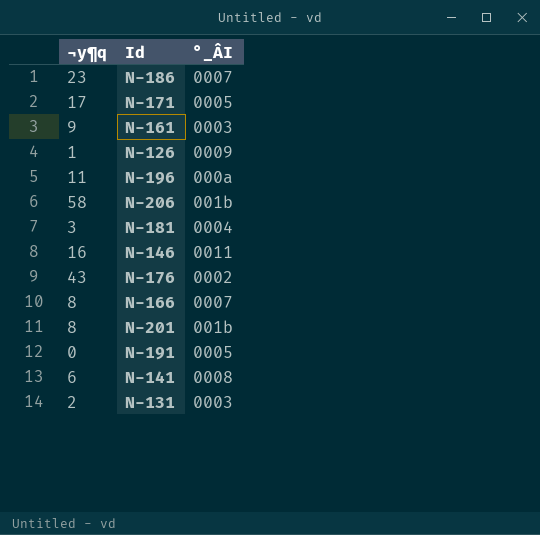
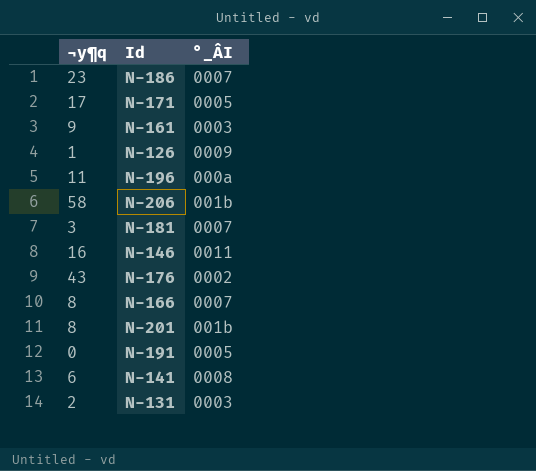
N-181 | °_ÂI: 0004 -> 0007

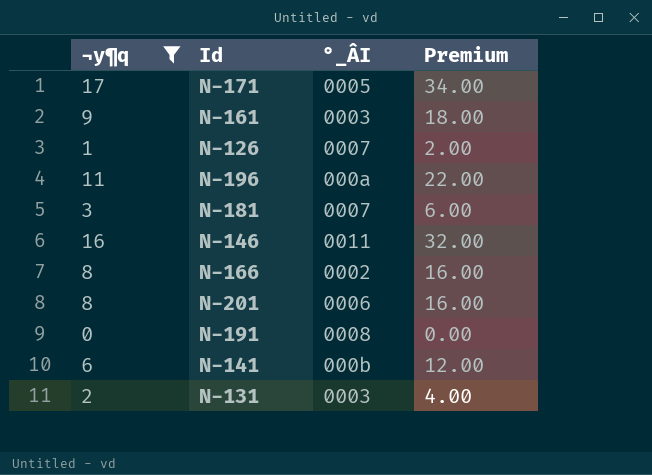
filter: none -> ¬y¶q <= 17
column Premium | formula: none -> [¬y¶q] * 2
N-126 | °_ÂI: 0009 -> 0007
N-166 | °_ÂI: 0007 -> 0002
N-201 | °_ÂI: 001b -> 0006
N-191 | °_ÂI: 0005 -> 0008
N-141 | °_ÂI: 0008 -> 000b

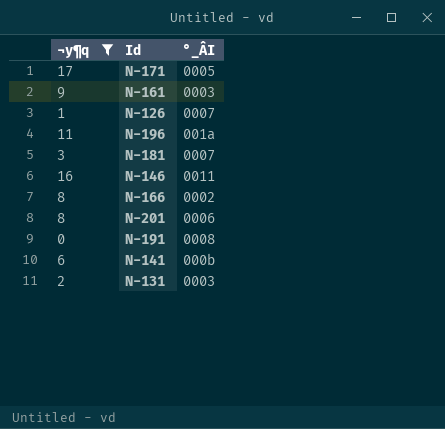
column Premium | formula: [¬y¶q] * 2 -> none
N-196 | °_ÂI: 000a -> 001a

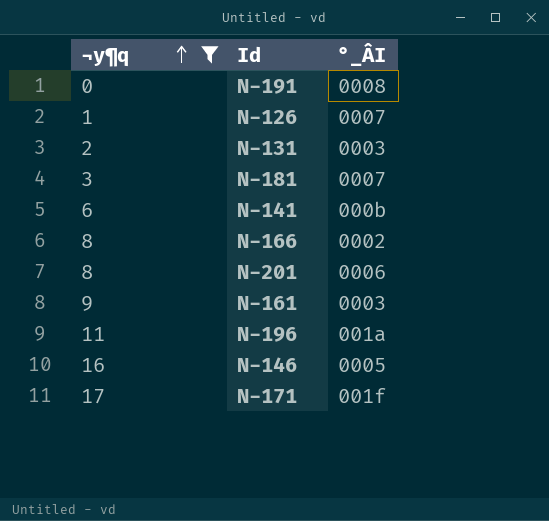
row order: none -> ¬y¶q ascending
N-146 | °_ÂI: 0011 -> 0005
N-171 | °_ÂI: 0005 -> 001f

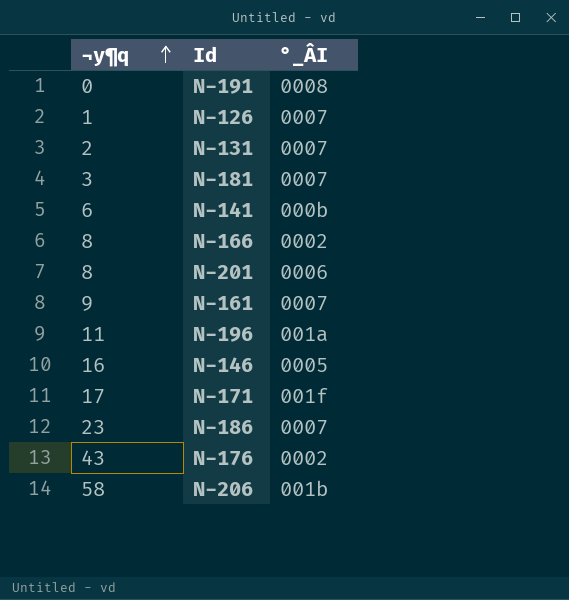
filter: ¬y¶q <= 17 -> none
N-131 | °_ÂI: 0003 -> 0007
N-161 | °_ÂI: 0003 -> 0007

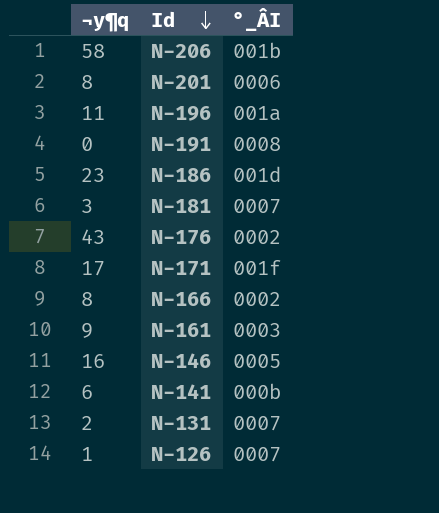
row order: ¬y¶q ascending -> Id descending
N-186 | °_ÂI: 0007 -> 001d
N-161 | °_ÂI: 0007 -> 0003

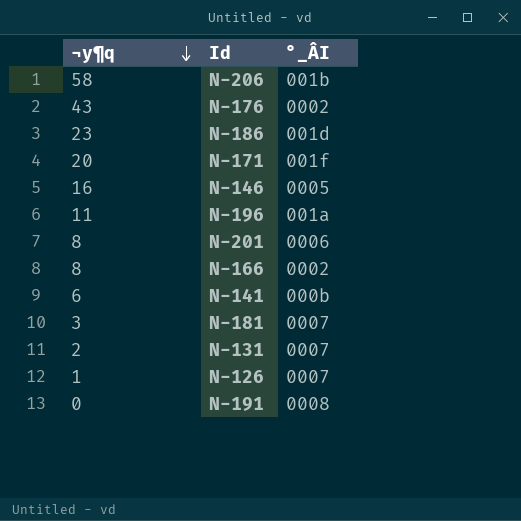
row order: Id descending -> ¬y¶q descending
row N-161: 9 | 0003 -> none
N-171 | ¬y¶q: 17 -> 20

